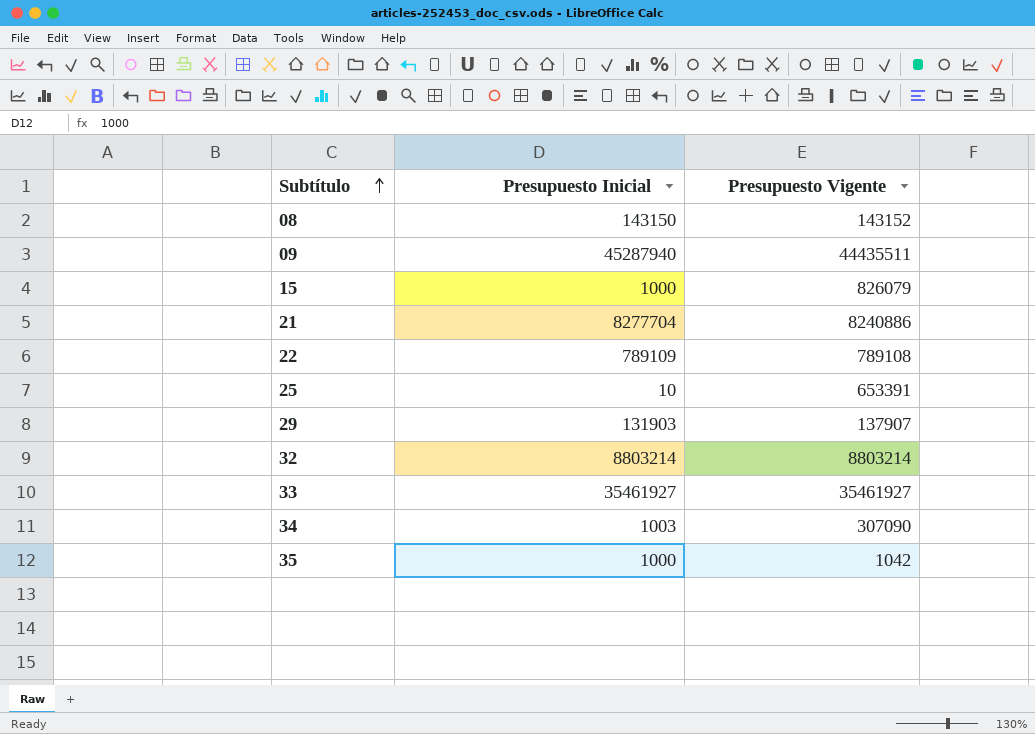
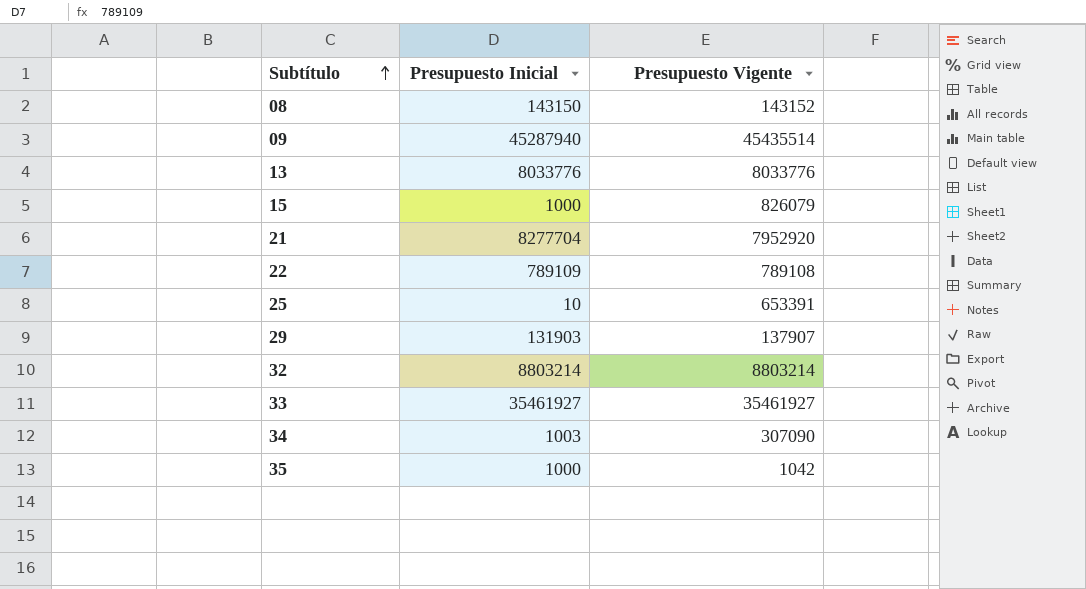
09 | Presupuesto Vigente: 44435511 -> 45435514
row 13: none -> 8033776 | 8033776
21 | Presupuesto Vigente: 8240886 -> 7952920

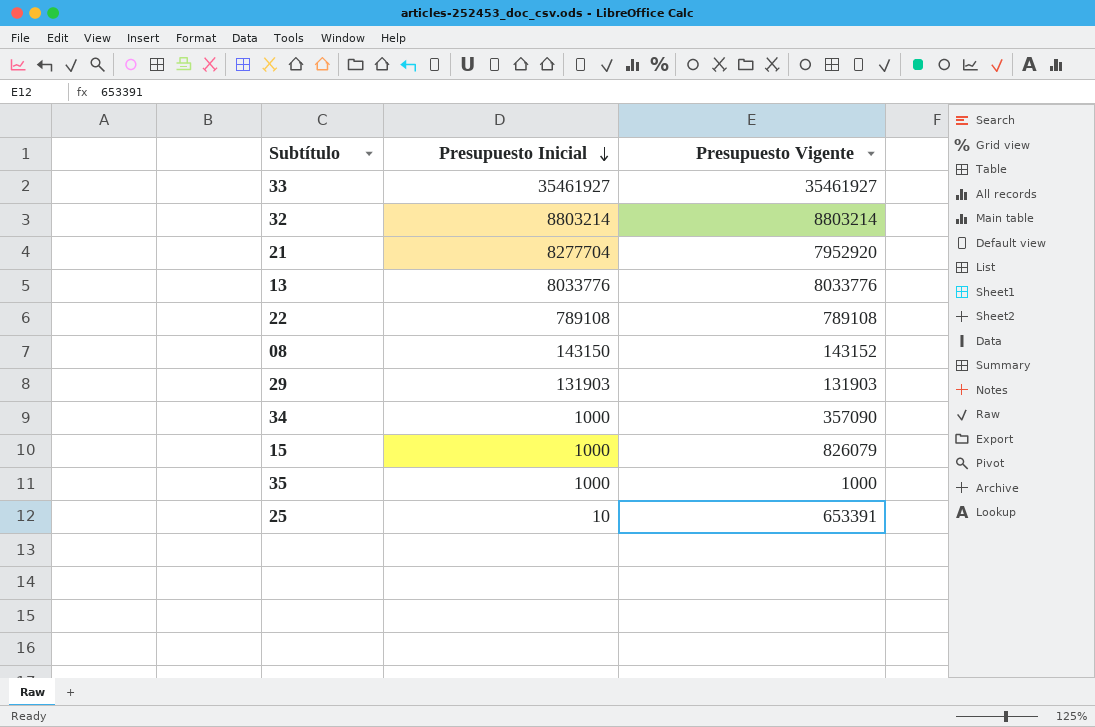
row order: Subtítulo ascending -> Presupuesto Inicial descending
row 09: 45287940 | 45435514 -> none
22 | Presupuesto Inicial: 789109 -> 789108
29 | Presupuesto Vigente: 137907 -> 131903
34 | Presupuesto Inicial: 1003 -> 1000
34 | Presupuesto Vigente: 307090 -> 357090
35 | Presupuesto Vigente: 1042 -> 1000

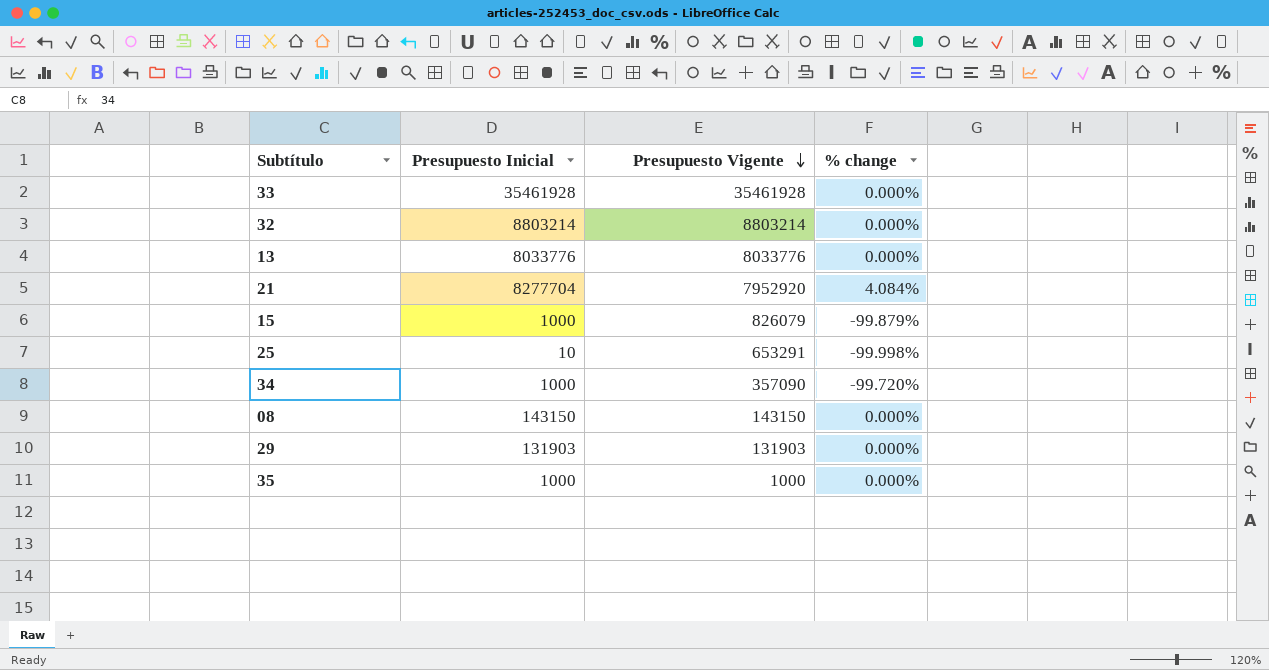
row order: Presupuesto Inicial descending -> Presupuesto Vigente descending
column % change | formula: none -> ([Presupuesto Inicial] - [Presupuesto Vigente]) / [Presupuesto Vigente]
row 22: 789108 | 789108 -> none
33 | Presupuesto Inicial: 35461927 -> 35461928
33 | Presupuesto Vigente: 35461927 -> 35461928
25 | Presupuesto Vigente: 653391 -> 653291
08 | Presupuesto Vigente: 143152 -> 143150

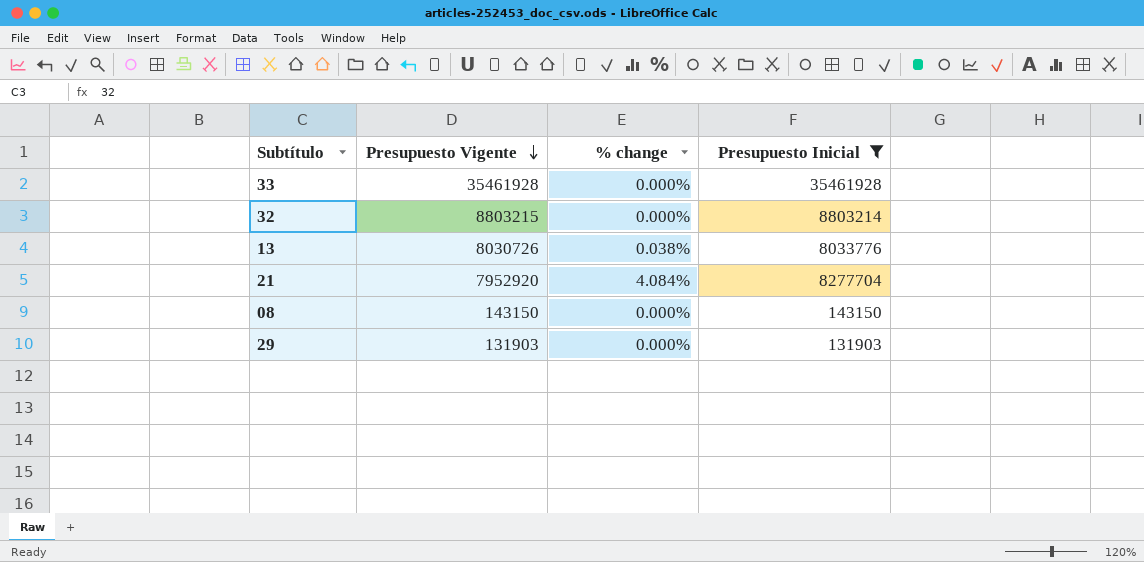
filter: none -> Presupuesto Inicial >= 131903
column Presupuesto Inicial | position: 2 -> 4
32 | Presupuesto Vigente: 8803214 -> 8803215
13 | Presupuesto Vigente: 8033776 -> 8030726
13 | % change: 0.000% -> 0.038%

